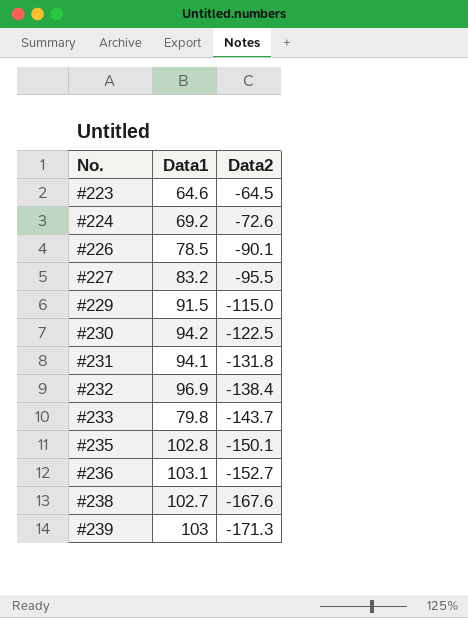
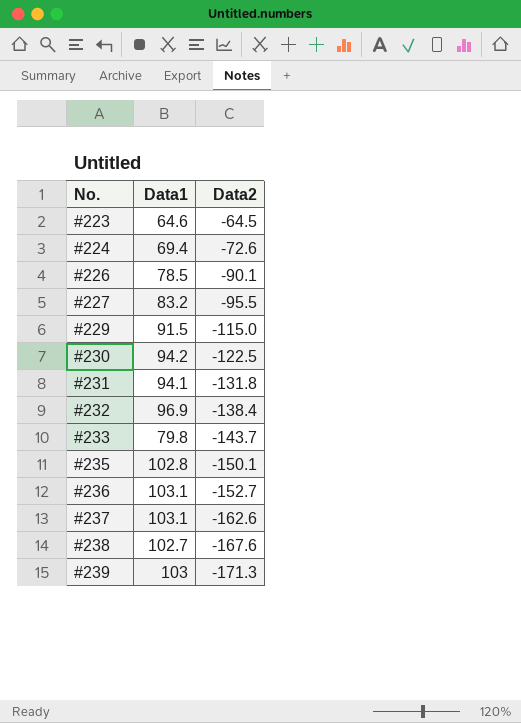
#224 | Data1: 69.2 -> 69.4
row #237: none -> 103.1 | -162.6

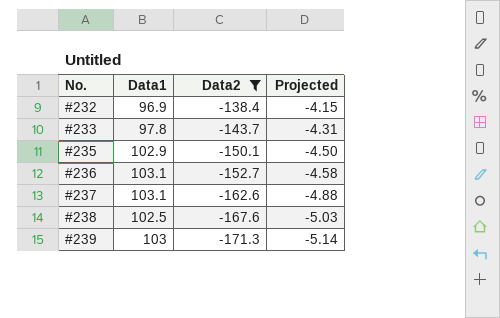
filter: none -> Data2 <= -138.4
column Projected | formula: none -> [Data2] * 0.03
#233 | Data1: 79.8 -> 97.8
#235 | Data1: 102.8 -> 102.9
#238 | Data1: 102.7 -> 102.5

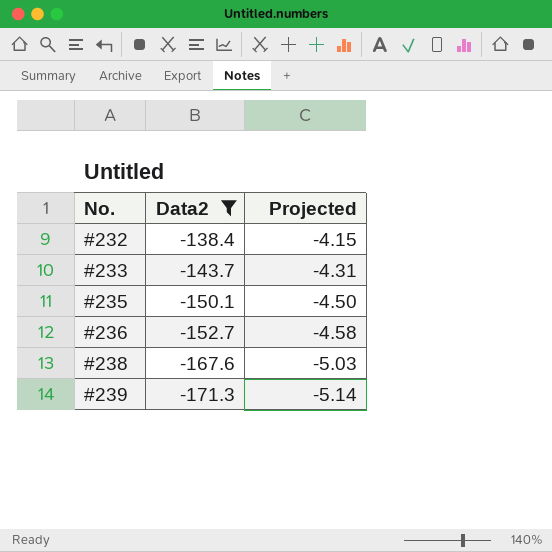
column Data1 | position: 2 -> none
row #237: 103.1 | -162.6 | -4.88 -> none

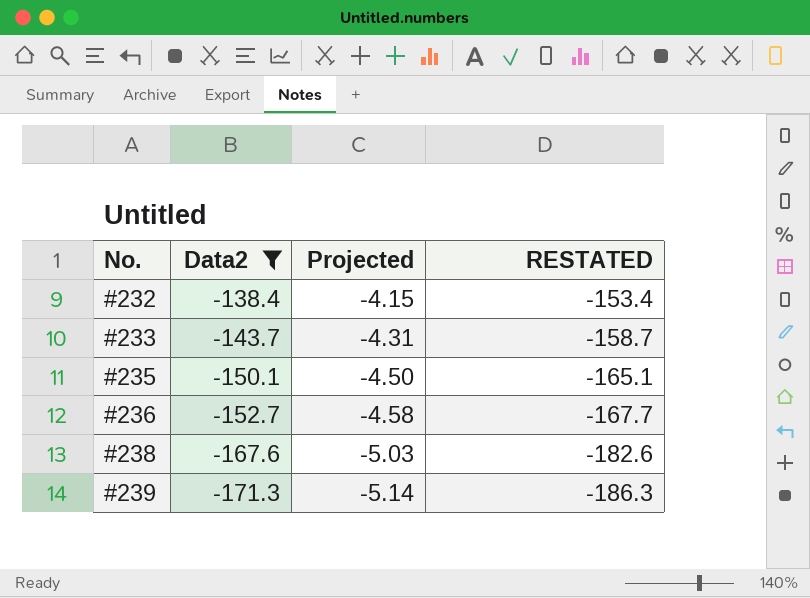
column RESTATED | formula: none -> [Data2] - 15

